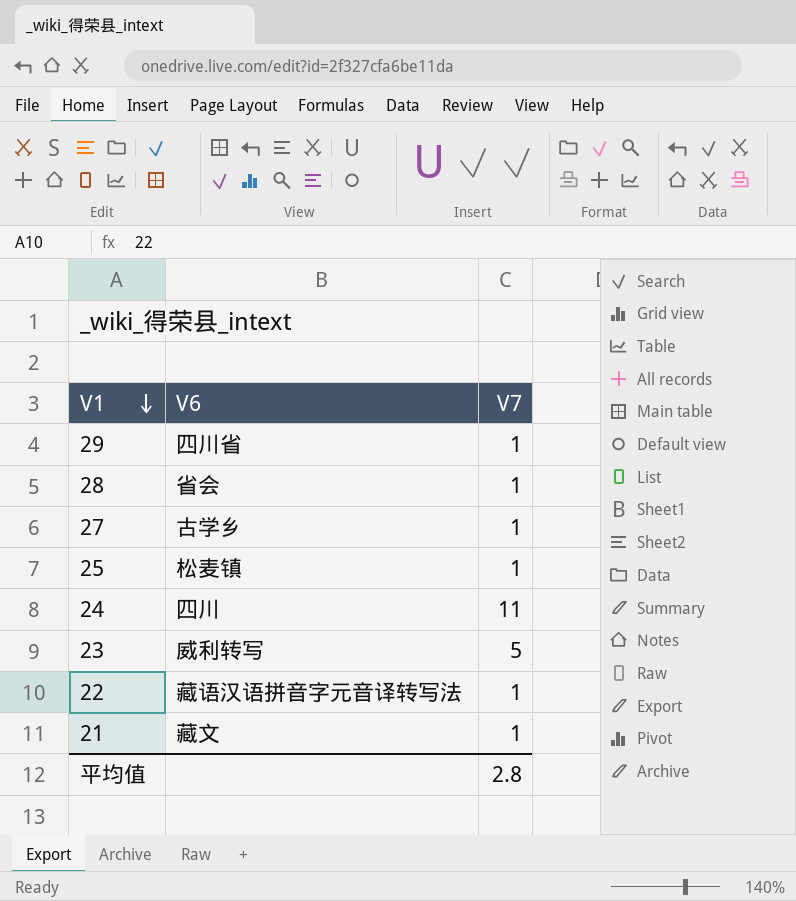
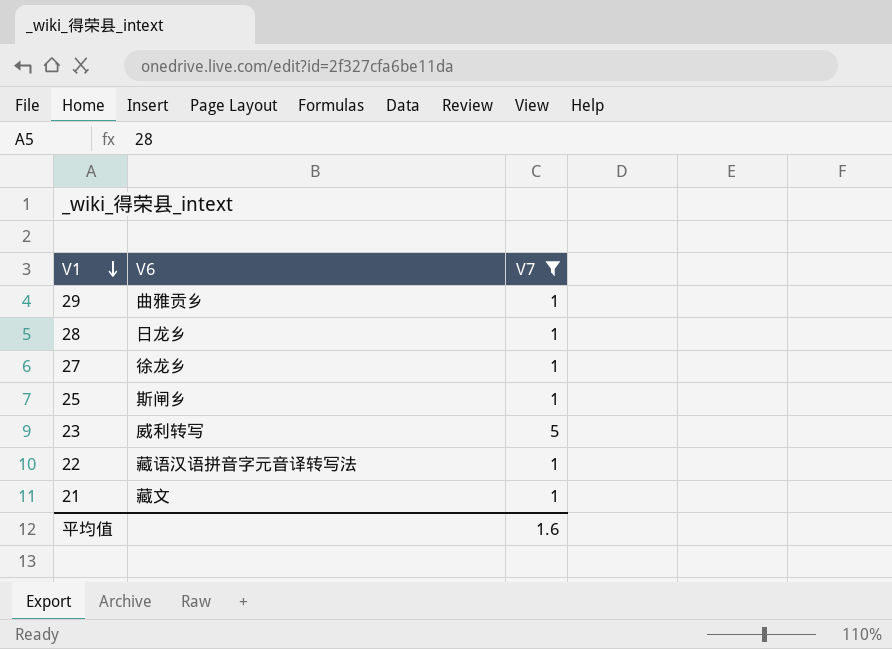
filter: none -> V7 != 11
29 | V6: 四川省 -> 曲雅贡乡
28 | V6: 省会 -> 日龙乡
27 | V6: 古学乡 -> 徐龙乡
25 | V6: 松麦镇 -> 斯闸乡
平均值 | V7: 2.8 -> 1.6

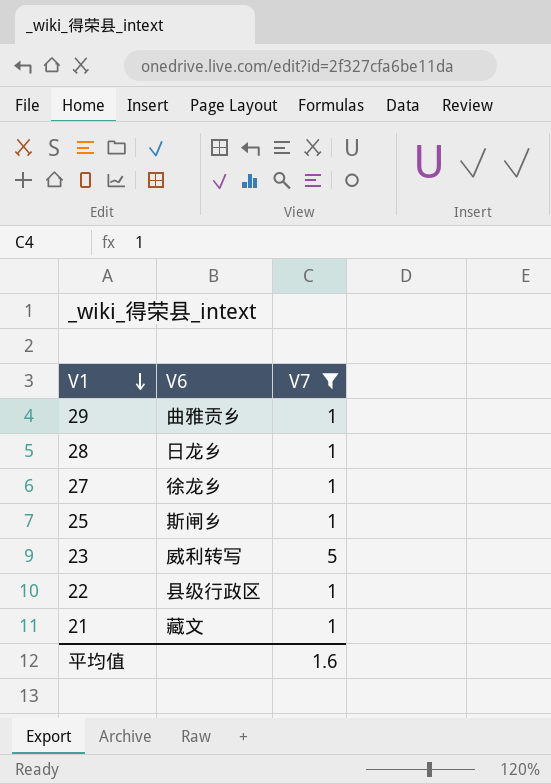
22 | V6: 藏语汉语拼音字元音译转写法 -> 县级行政区

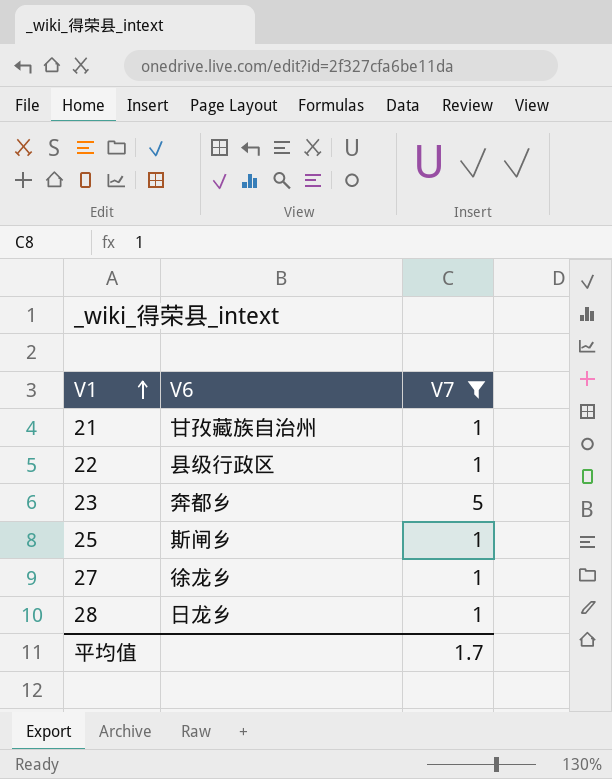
row order: V1 descending -> V1 ascending
row 29: 曲雅贡乡 | 1 -> none
21 | V6: 藏文 -> 甘孜藏族自治州
23 | V6: 威利转写 -> 奔都乡
平均值 | V7: 1.6 -> 1.7

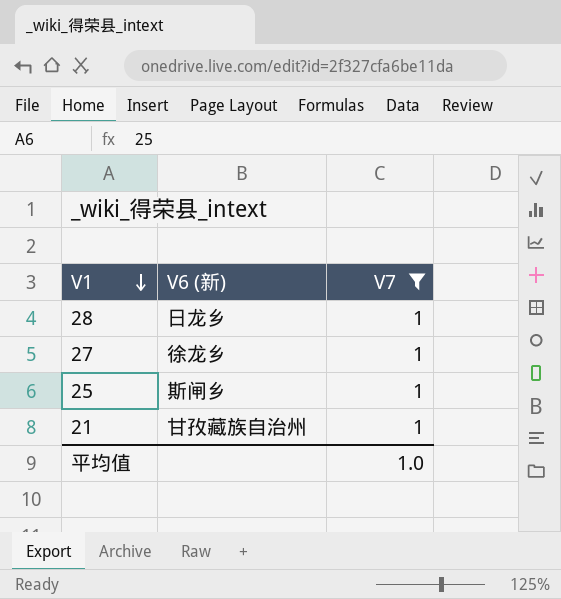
row order: V1 ascending -> V1 descending
column name: V6 -> V6 (新)
row 22: 县级行政区 | 1 -> none
row 23: 奔都乡 | 5 -> none
平均值 | V7: 1.7 -> 1.0

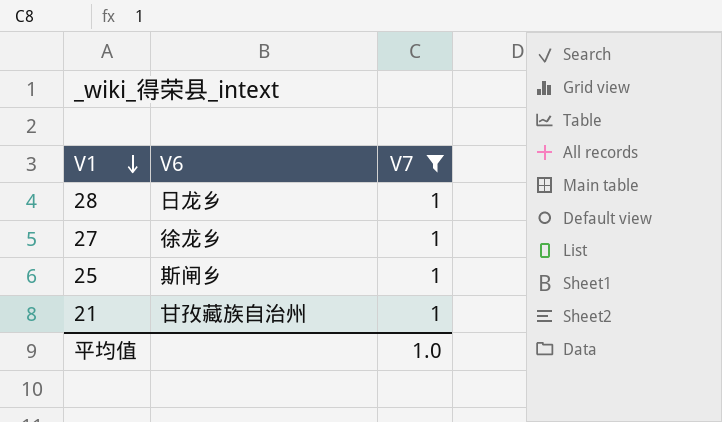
column name: V6 (新) -> V6

